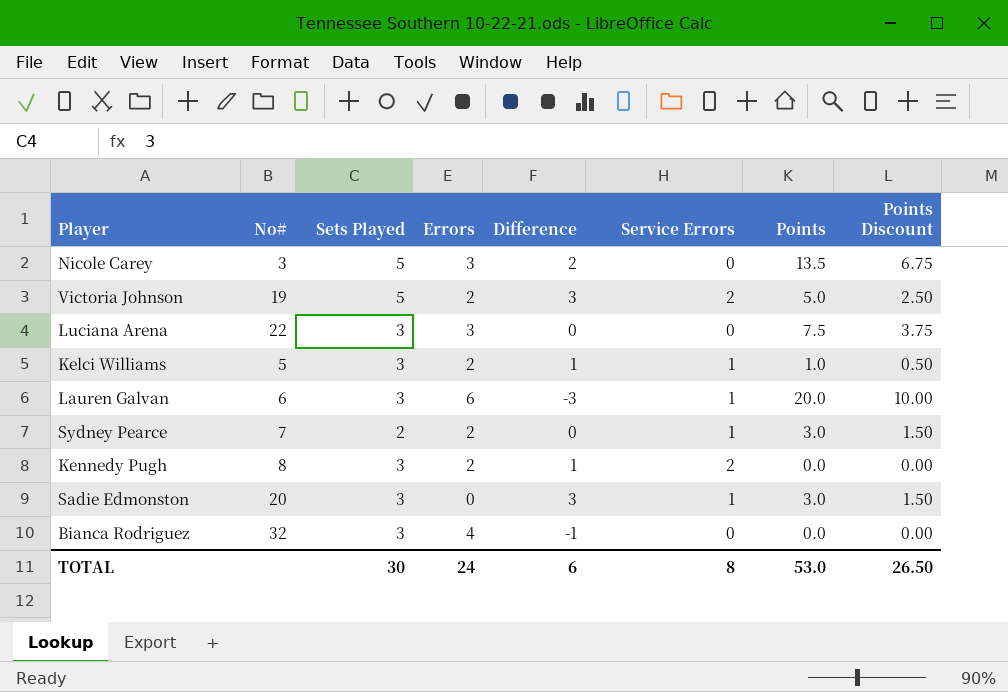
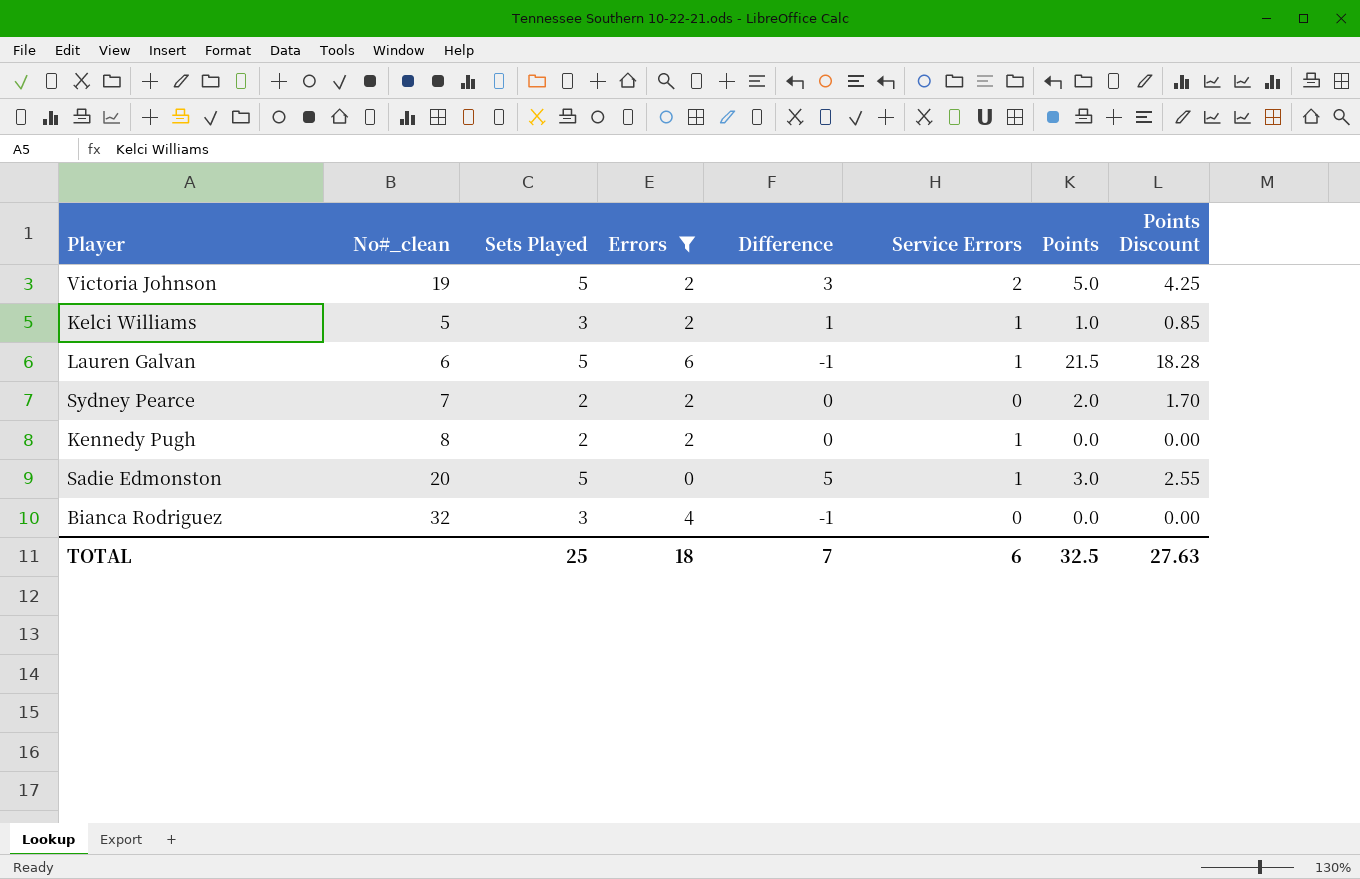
filter: none -> Errors != 3
column name: No# -> No#_clean
column Points Discount | formula: [Points] * 0.5 -> [Points] * 0.85
Lauren Galvan | Sets Played: 3 -> 5
Lauren Galvan | Difference: -3 -> -1
Lauren Galvan | Points: 20.0 -> 21.5
Sydney Pearce | Service Errors: 1 -> 0
Sydney Pearce | Points: 3.0 -> 2.0
Kennedy Pugh | Sets Played: 3 -> 2
Kennedy Pugh | Difference: 1 -> 0
Kennedy Pugh | Service Errors: 2 -> 1
Sadie Edmonston | Sets Played: 3 -> 5
Sadie Edmonston | Difference: 3 -> 5
TOTAL | Sets Played: 30 -> 25
TOTAL | Errors: 24 -> 18
TOTAL | Difference: 6 -> 7
TOTAL | Service Errors: 8 -> 6
TOTAL | Points: 53.0 -> 32.5
TOTAL | Points Discount: 26.50 -> 27.63

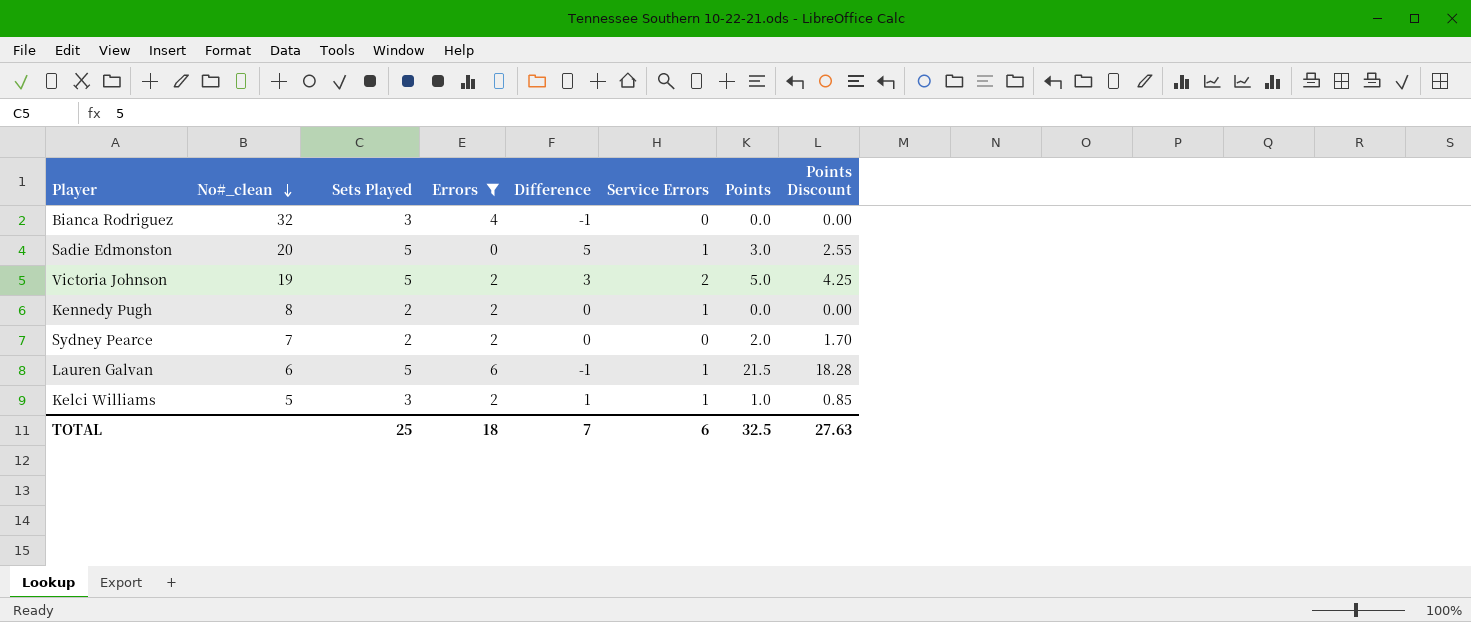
row order: none -> No#_clean descending

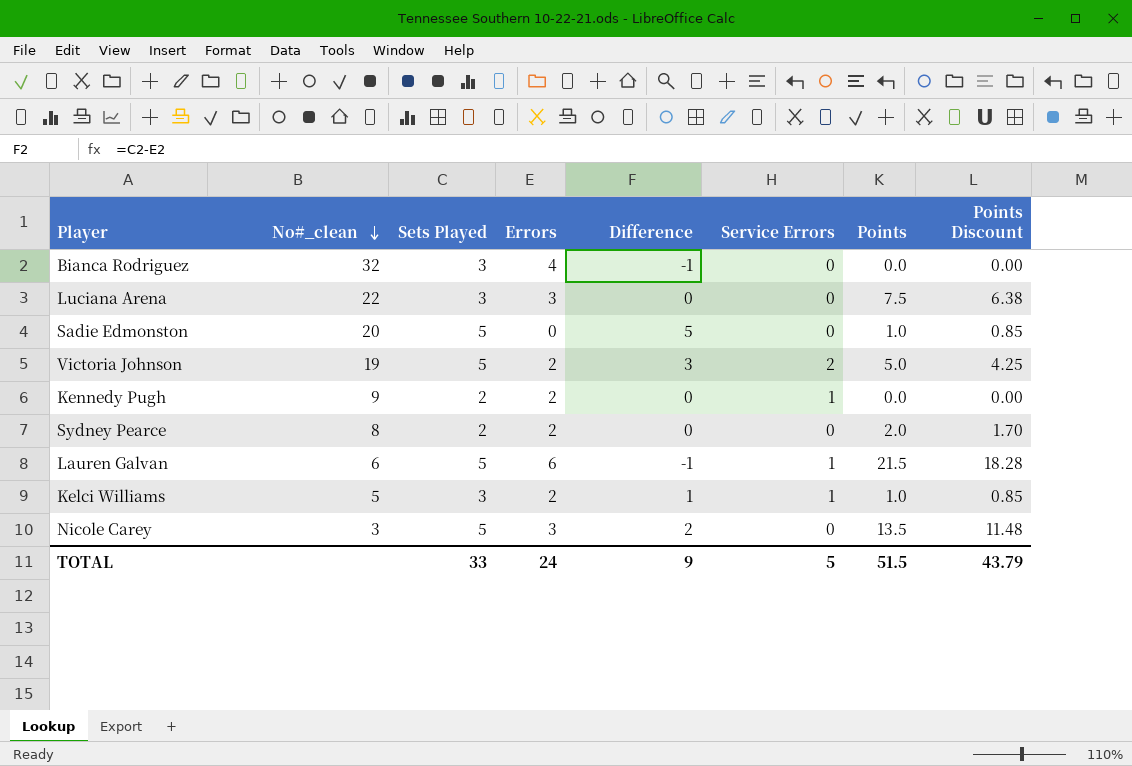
filter: Errors != 3 -> none
Sadie Edmonston | Service Errors: 1 -> 0
Sadie Edmonston | Points: 3.0 -> 1.0
Sadie Edmonston | Points Discount: 2.55 -> 0.85
Kennedy Pugh | No#_clean: 8 -> 9
Sydney Pearce | No#_clean: 7 -> 8
TOTAL | Sets Played: 25 -> 33
TOTAL | Errors: 18 -> 24
TOTAL | Difference: 7 -> 9
TOTAL | Service Errors: 6 -> 5
TOTAL | Points: 32.5 -> 51.5
TOTAL | Points Discount: 27.63 -> 43.79

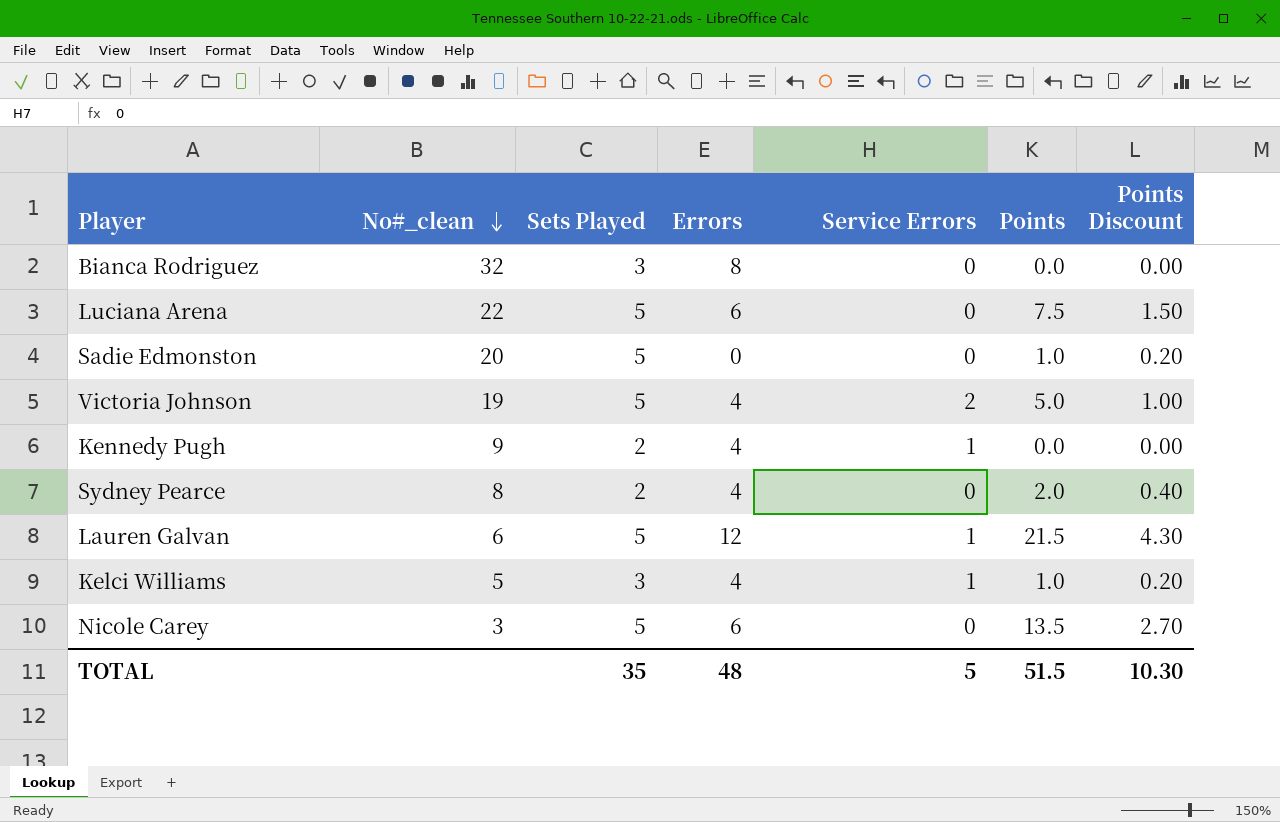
column Difference | formula: [Sets Played] - [Errors] -> none
column Points Discount | formula: [Points] * 0.85 -> [Points] * 0.2
Bianca Rodriguez | Errors: 4 -> 8
Luciana Arena | Sets Played: 3 -> 5
Luciana Arena | Errors: 3 -> 6
Victoria Johnson | Errors: 2 -> 4
Kennedy Pugh | Errors: 2 -> 4
Sydney Pearce | Errors: 2 -> 4
Lauren Galvan | Errors: 6 -> 12
Kelci Williams | Errors: 2 -> 4
Nicole Carey | Errors: 3 -> 6
TOTAL | Sets Played: 33 -> 35
TOTAL | Errors: 24 -> 48
TOTAL | Points Discount: 43.79 -> 10.30

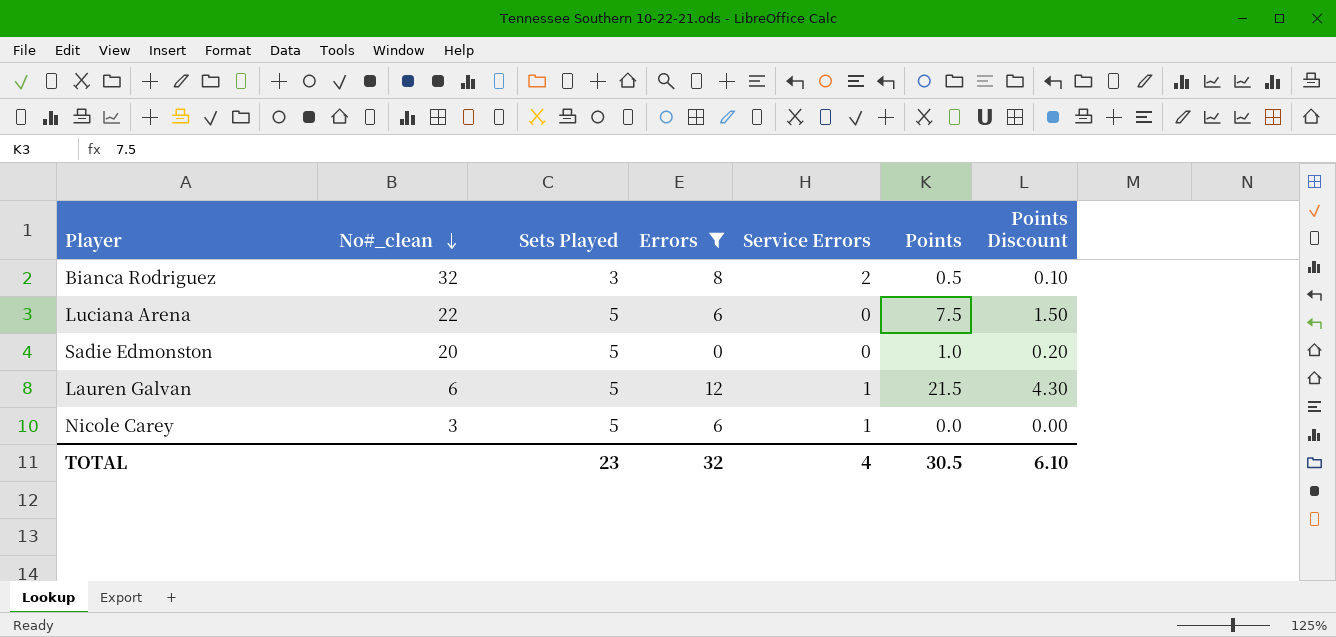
filter: none -> Errors != 4
Bianca Rodriguez | Service Errors: 0 -> 2
Bianca Rodriguez | Points: 0.0 -> 0.5
Bianca Rodriguez | Points Discount: 0.00 -> 0.10
Nicole Carey | Service Errors: 0 -> 1
Nicole Carey | Points: 13.5 -> 0.0
Nicole Carey | Points Discount: 2.70 -> 0.00
TOTAL | Sets Played: 35 -> 23
TOTAL | Errors: 48 -> 32
TOTAL | Service Errors: 5 -> 4
TOTAL | Points: 51.5 -> 30.5
TOTAL | Points Discount: 10.30 -> 6.10

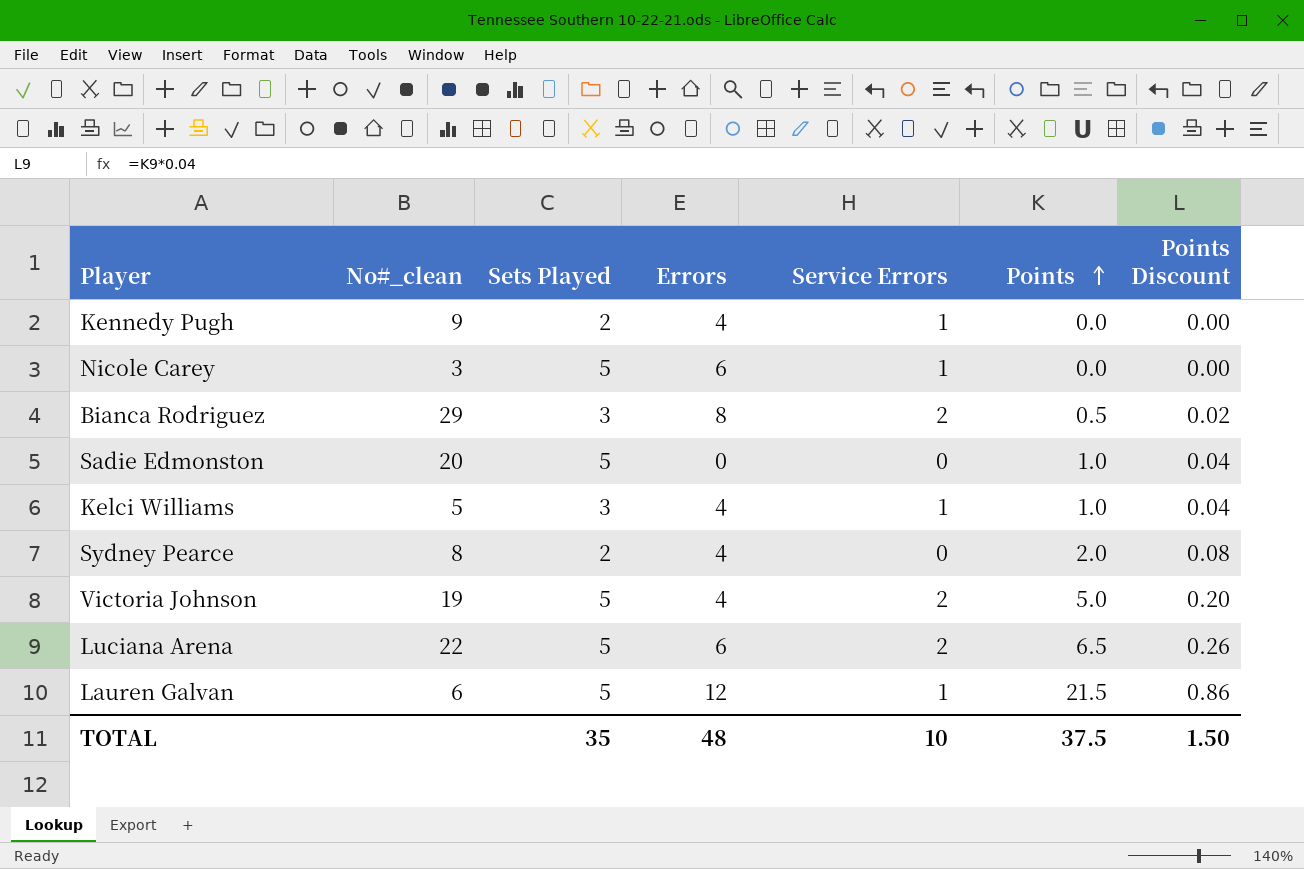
filter: Errors != 4 -> none
row order: No#_clean descending -> Points ascending
column Points Discount | formula: [Points] * 0.2 -> [Points] * 0.04
Bianca Rodriguez | No#_clean: 32 -> 29
Luciana Arena | Service Errors: 0 -> 2
Luciana Arena | Points: 7.5 -> 6.5
TOTAL | Sets Played: 23 -> 35
TOTAL | Errors: 32 -> 48
TOTAL | Service Errors: 4 -> 10
TOTAL | Points: 30.5 -> 37.5
TOTAL | Points Discount: 6.10 -> 1.50

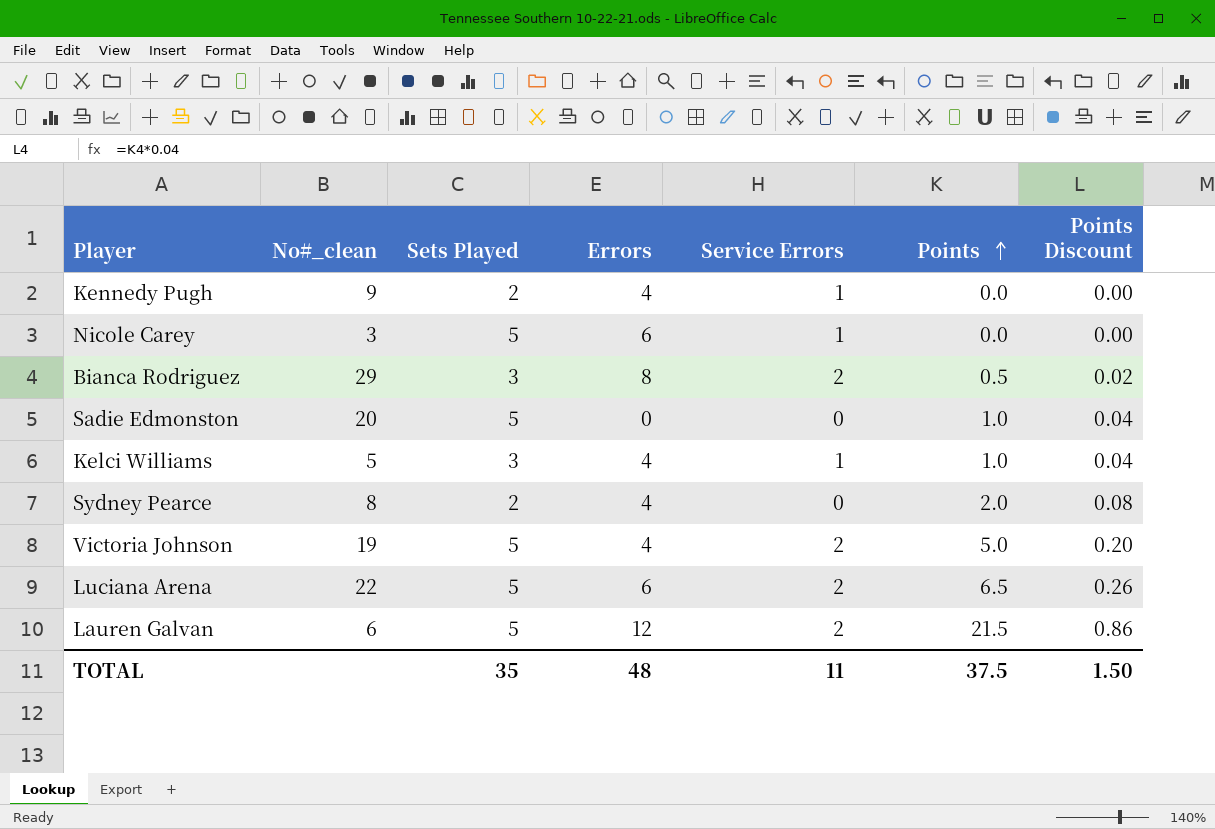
Lauren Galvan | Service Errors: 1 -> 2
TOTAL | Service Errors: 10 -> 11

